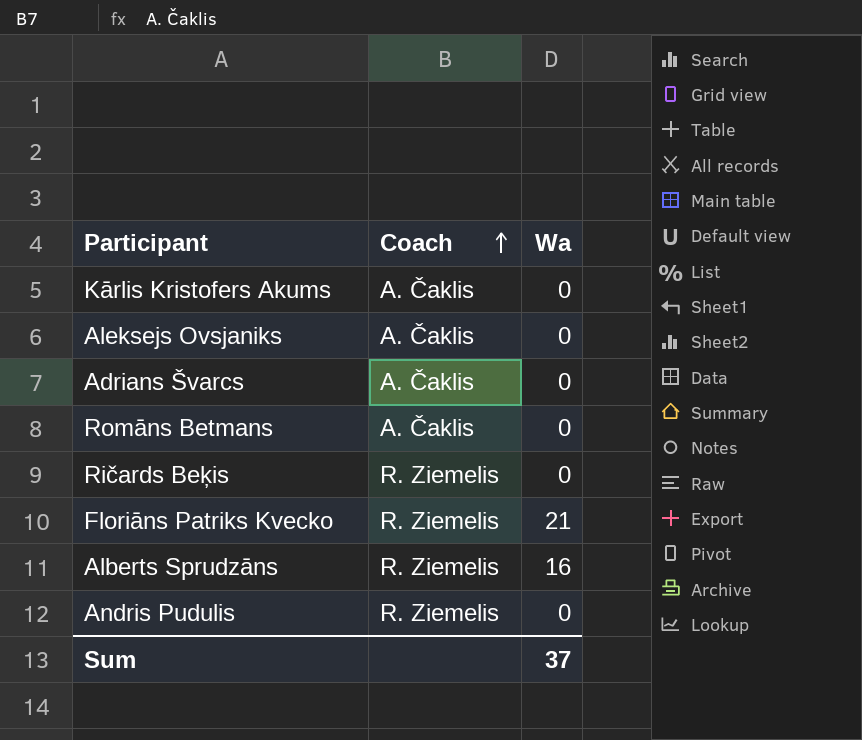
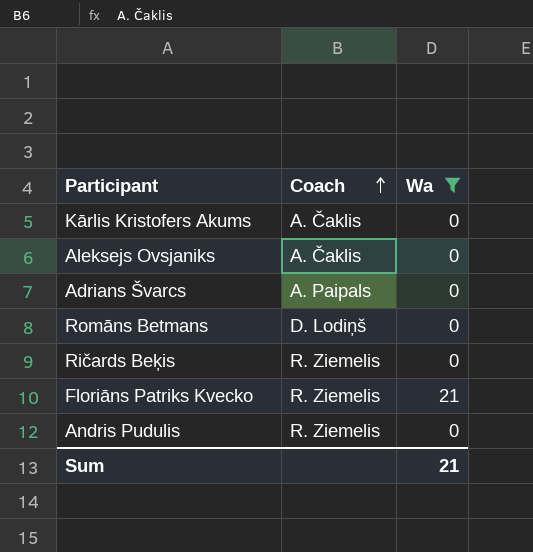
filter: none -> Wa != 16
Adrians Švarcs | Coach: A. Čaklis -> A. Paipals
Romāns Betmans | Coach: A. Čaklis -> D. Lodiņš
Sum | Wa: 37 -> 21

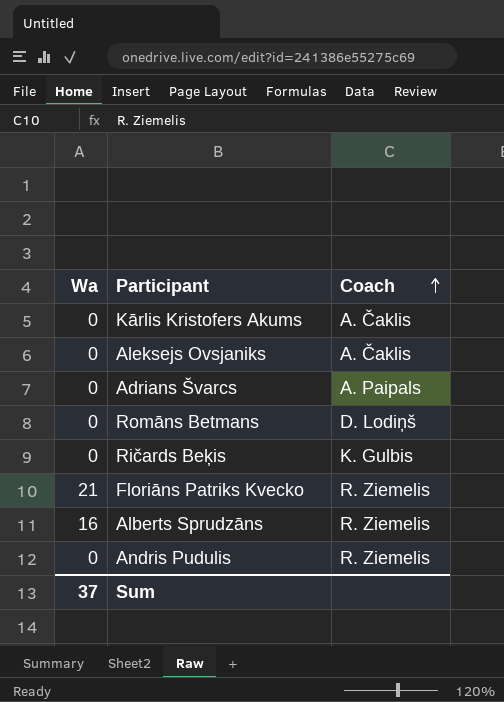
filter: Wa != 16 -> none
column Wa | position: 3 -> 1
Ričards Beķis | Coach: R. Ziemelis -> K. Gulbis
Sum | Wa: 21 -> 37

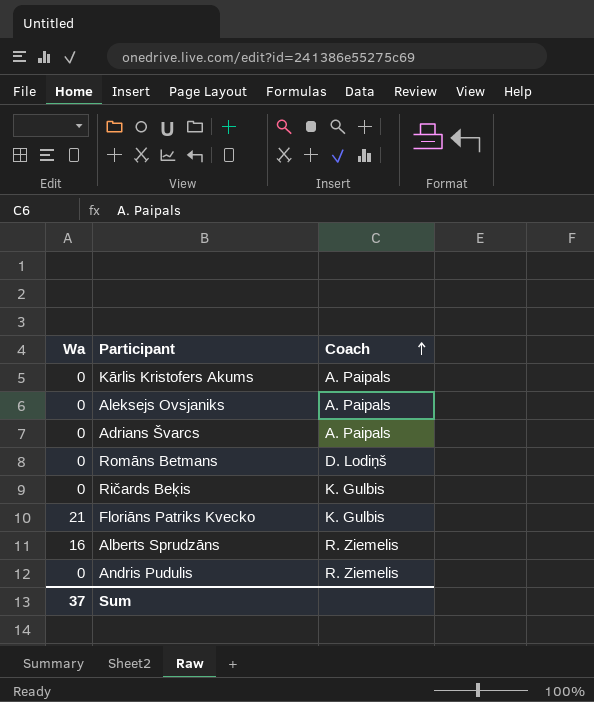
Kārlis Kristofers Akums | Coach: A. Čaklis -> A. Paipals
Aleksejs Ovsjaniks | Coach: A. Čaklis -> A. Paipals
Floriāns Patriks Kvecko | Coach: R. Ziemelis -> K. Gulbis

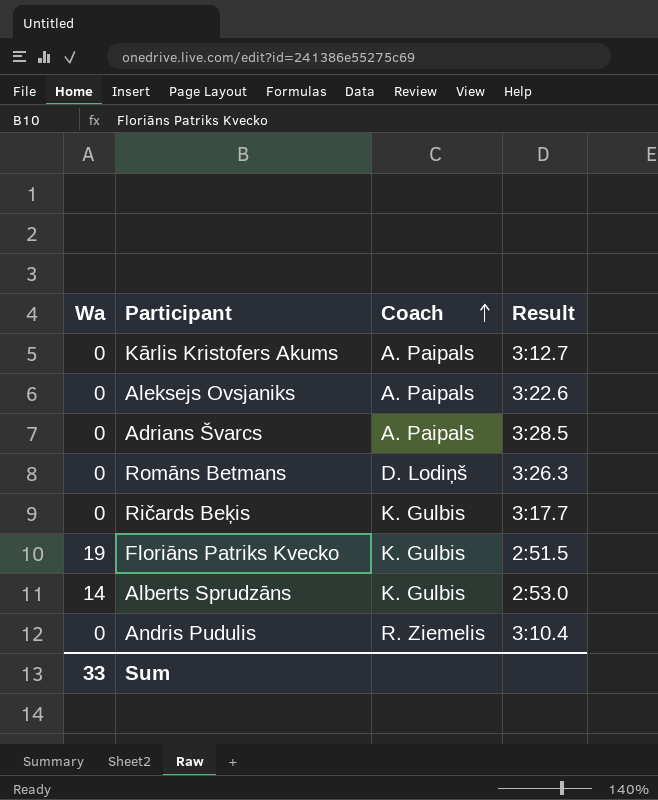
column Result | position: none -> 4
Floriāns Patriks Kvecko | Wa: 21 -> 19
Alberts Sprudzāns | Wa: 16 -> 14
Alberts Sprudzāns | Coach: R. Ziemelis -> K. Gulbis
Sum | Wa: 37 -> 33

